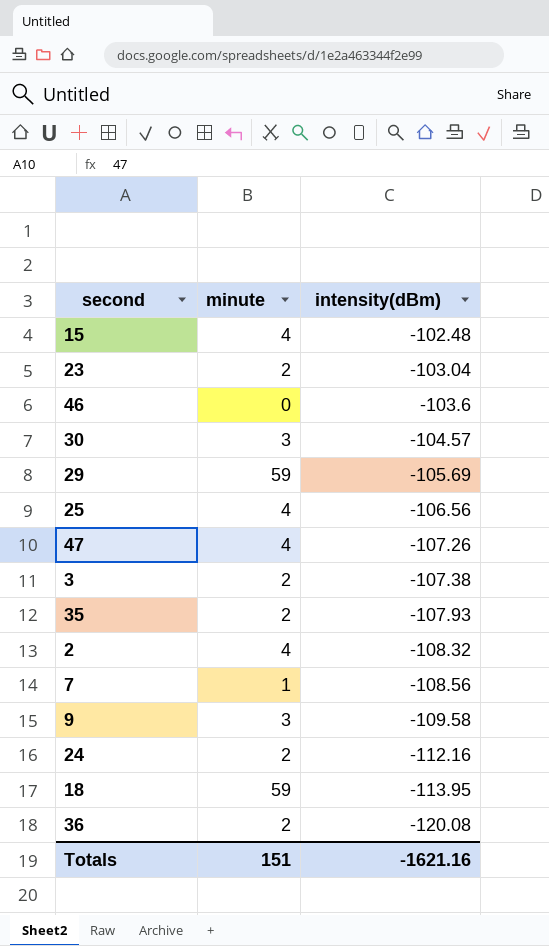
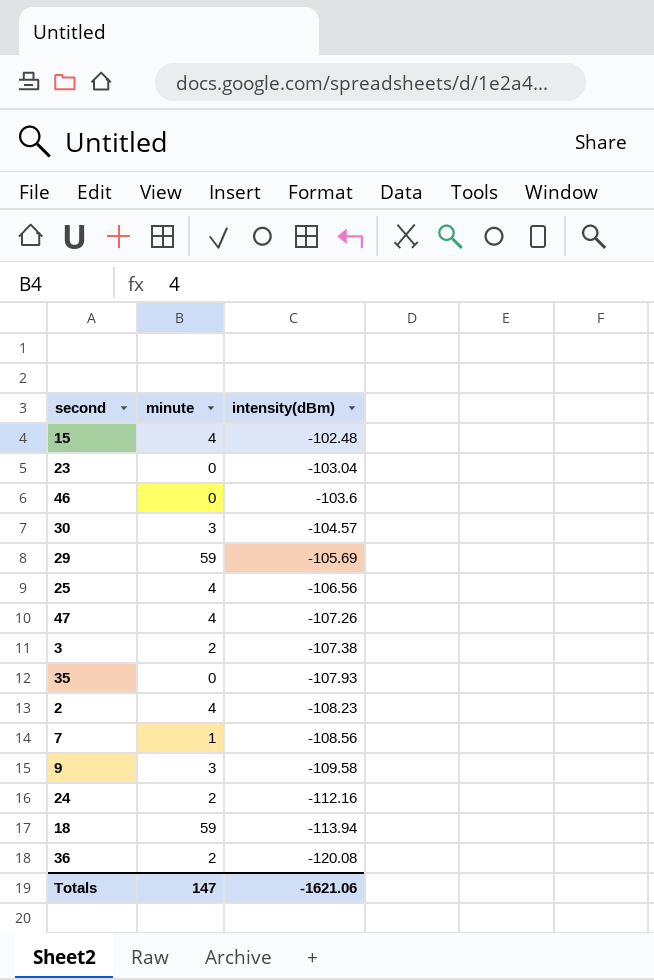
23 | minute: 2 -> 0
35 | minute: 2 -> 0
2 | intensity(dBm): -108.32 -> -108.23
18 | intensity(dBm): -113.95 -> -113.94
Totals | minute: 151 -> 147
Totals | intensity(dBm): -1621.16 -> -1621.06

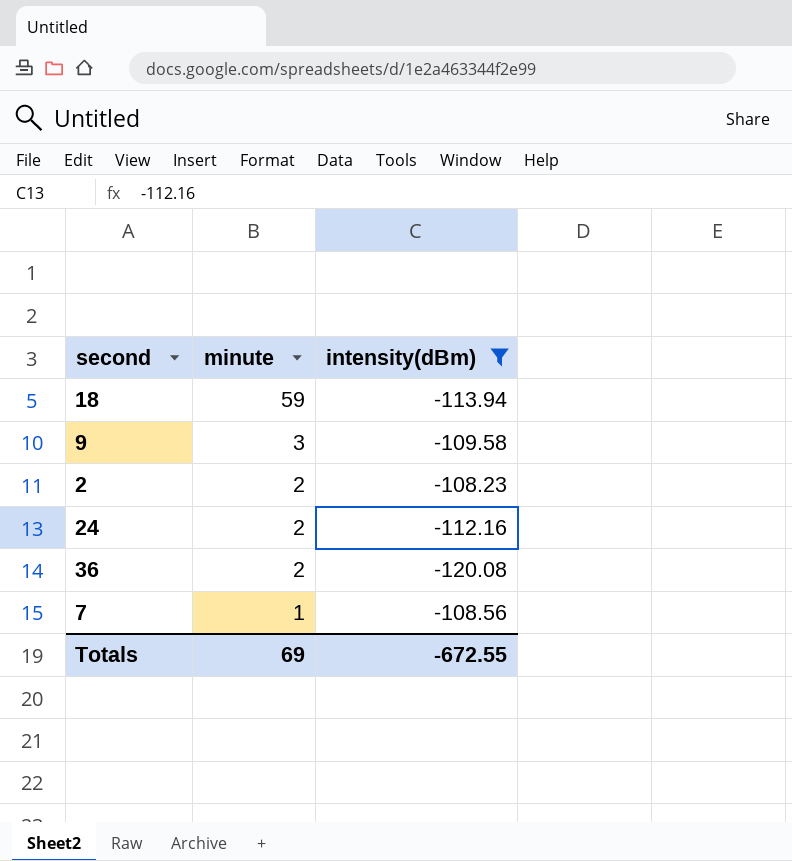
filter: none -> intensity(dBm) <= -108.23
row order: intensity(dBm) descending -> minute descending
2 | minute: 4 -> 2
Totals | minute: 147 -> 69
Totals | intensity(dBm): -1621.06 -> -672.55

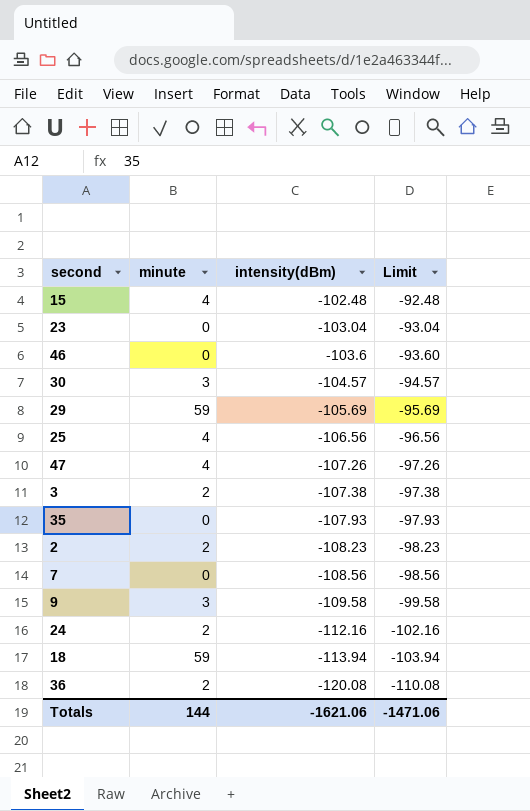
filter: intensity(dBm) <= -108.23 -> none
row order: minute descending -> intensity(dBm) descending
column Limit | formula: none -> [intensity(dBm)] + 10
7 | minute: 1 -> 0
Totals | minute: 69 -> 144
Totals | intensity(dBm): -672.55 -> -1621.06

